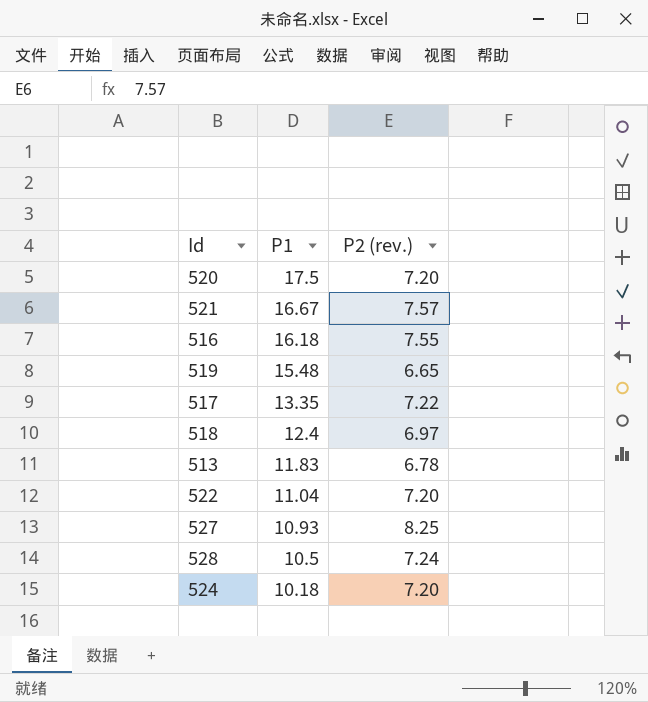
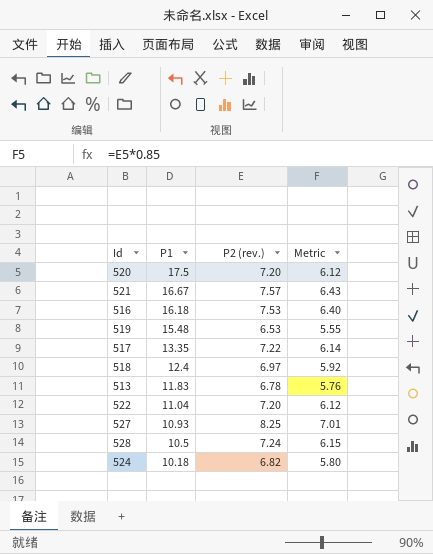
column Metric | formula: none -> [P2 (rev.)] * 0.85
516 | P2 (rev.): 7.55 -> 7.53
519 | P2 (rev.): 6.65 -> 6.53
524 | P2 (rev.): 7.20 -> 6.82

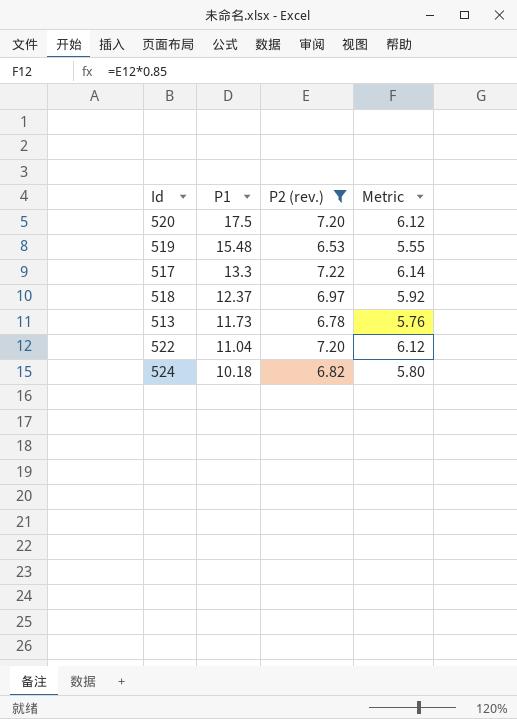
filter: none -> P2 (rev.) <= 7.22
517 | P1: 13.35 -> 13.3
518 | P1: 12.4 -> 12.37
513 | P1: 11.83 -> 11.73

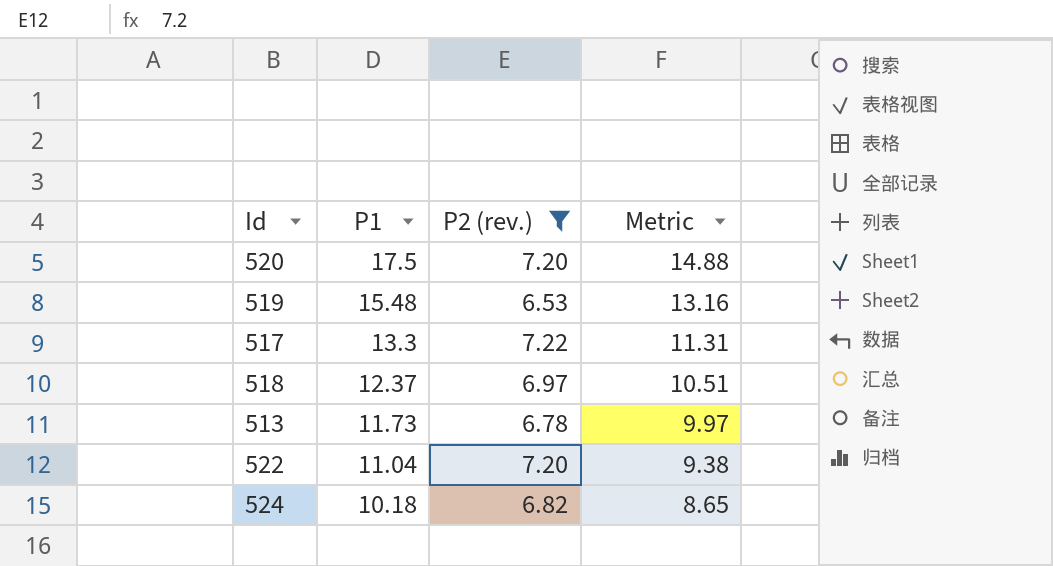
column Metric | formula: [P2 (rev.)] * 0.85 -> [P1] * 0.85

